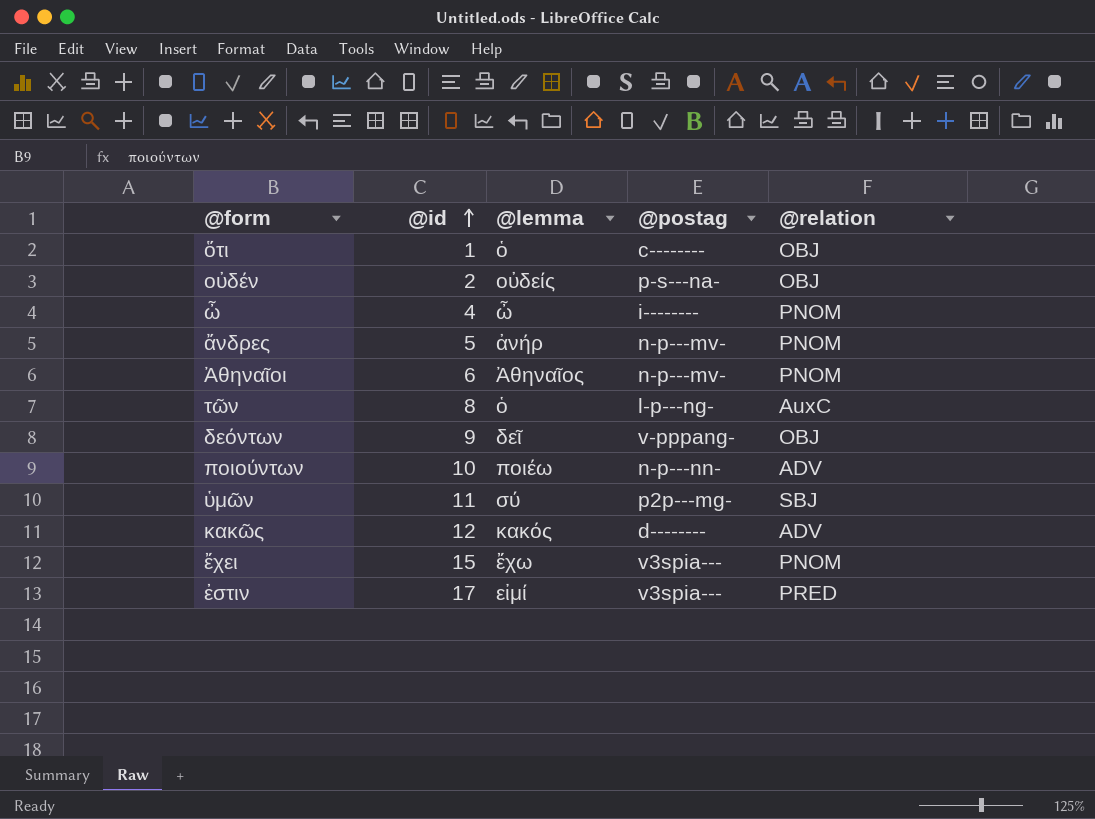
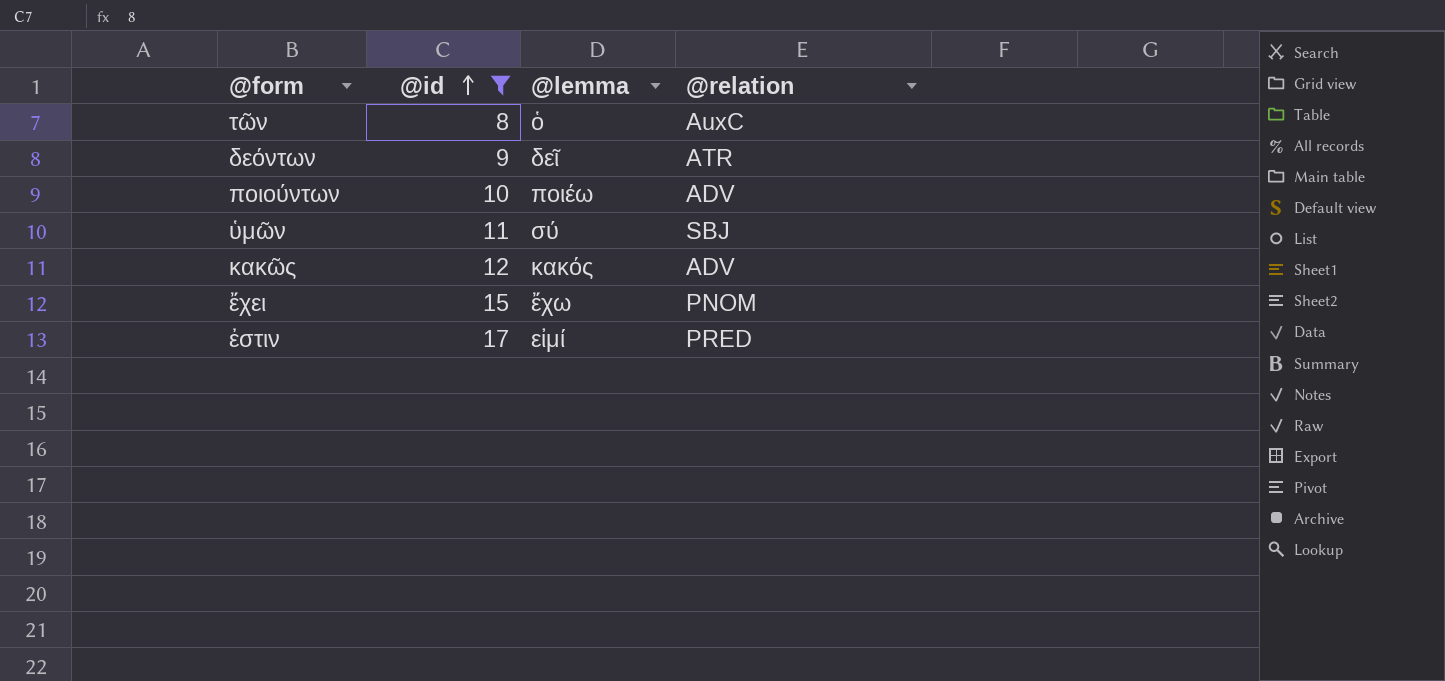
filter: none -> @id >= 8
column @postag | position: 4 -> none
δεόντων | @relation: OBJ -> ATR

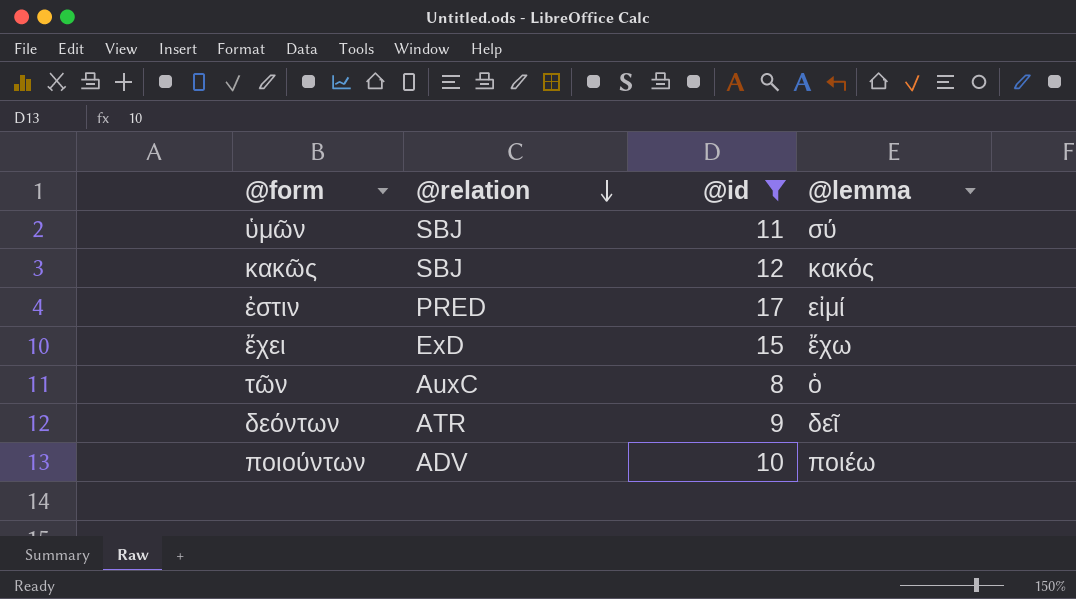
row order: @id ascending -> @relation descending
column @relation | position: 4 -> 2
κακῶς | @relation: ADV -> SBJ
ἔχει | @relation: PNOM -> ExD

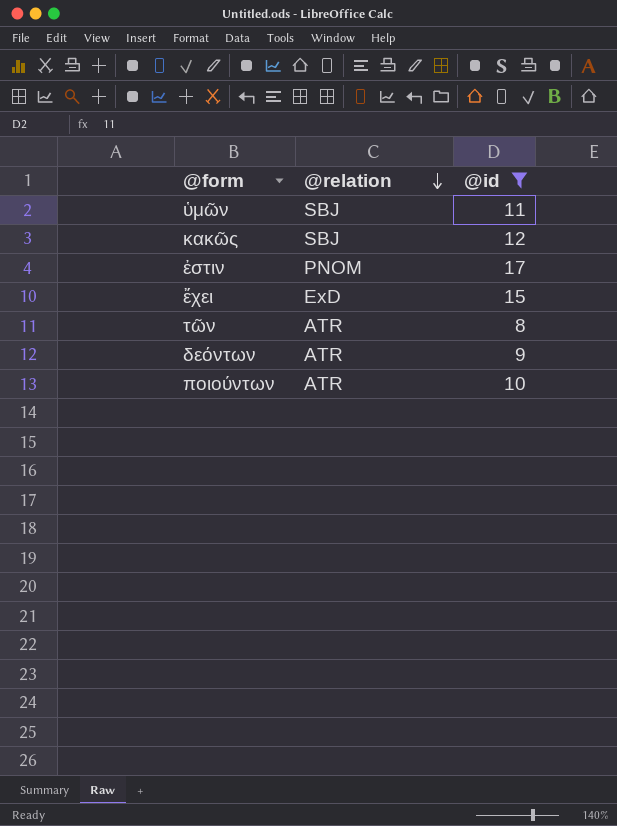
column @lemma | position: 4 -> none
ἐστιν | @relation: PRED -> PNOM
τῶν | @relation: AuxC -> ATR
ποιούντων | @relation: ADV -> ATR

